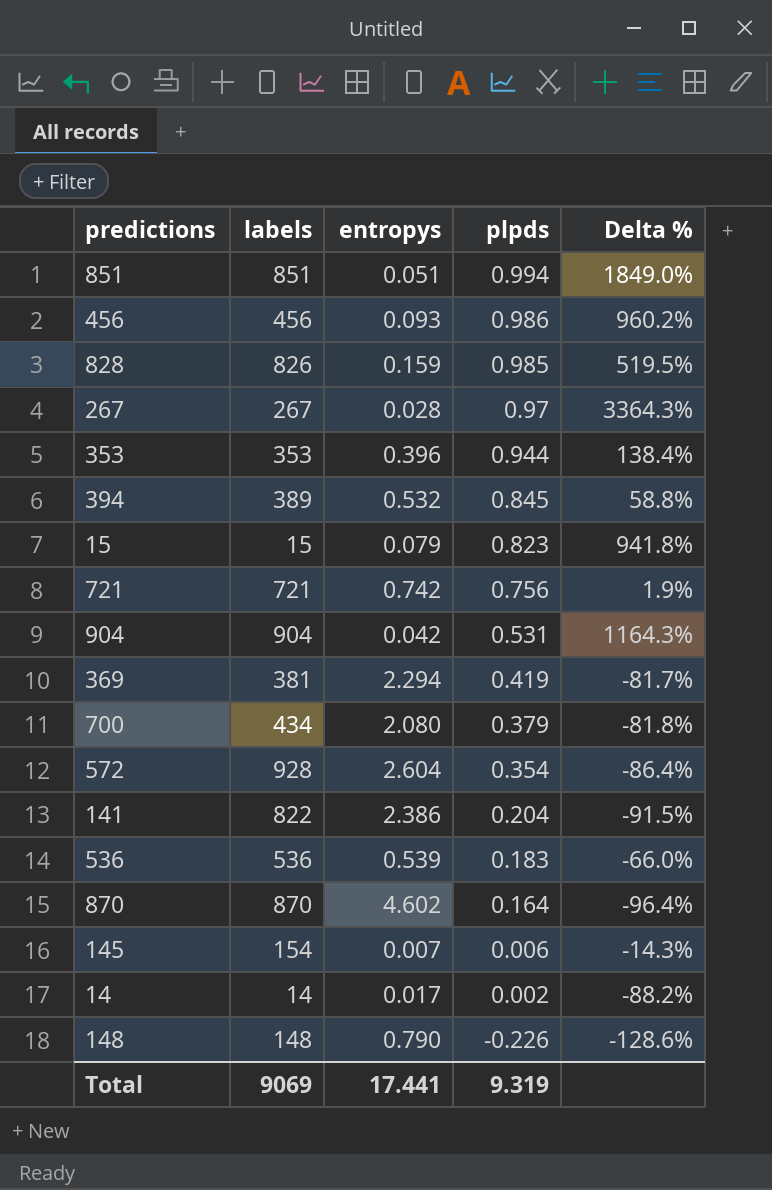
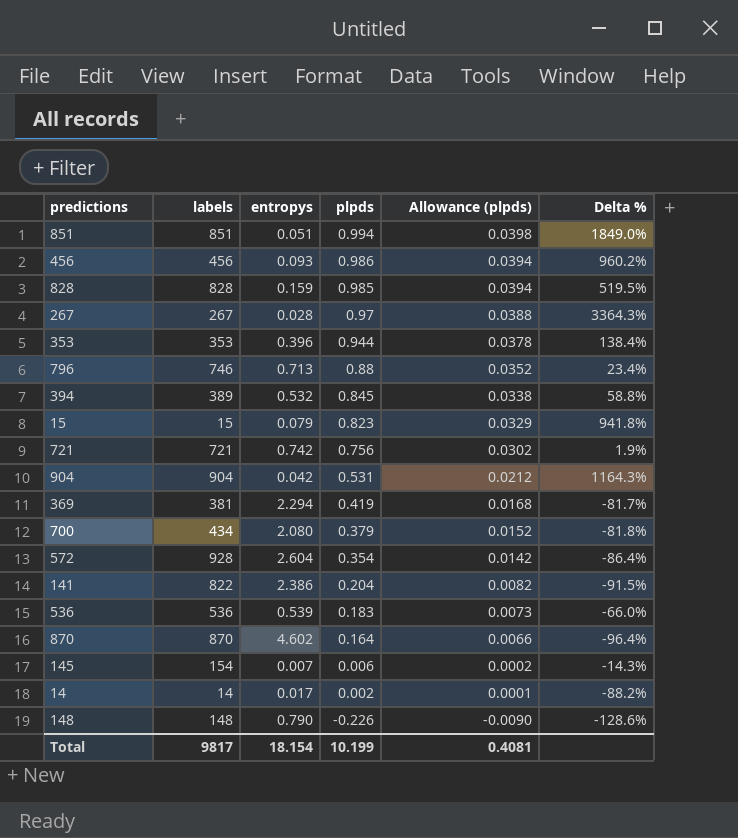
column Allowance (plpds) | formula: none -> [plpds] * 0.04
828 | labels: 826 -> 828
row 796: none -> 746 | 0.713 | 0.88 | 0.0352 | 23.4%
Total | labels: 9069 -> 9817
Total | entropys: 17.441 -> 18.154
Total | plpds: 9.319 -> 10.199

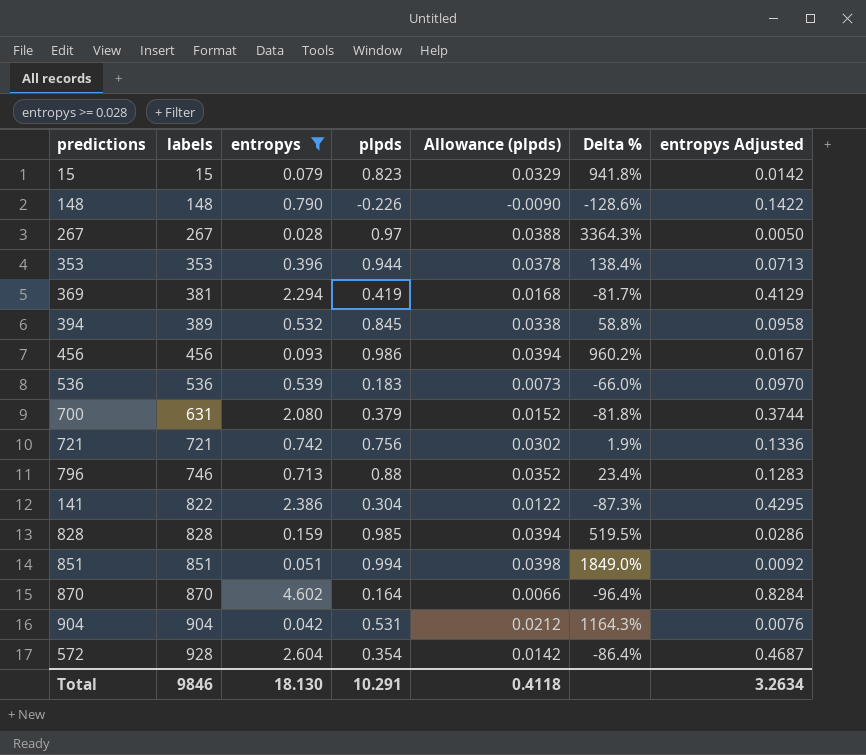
filter: none -> entropys >= 0.028
row order: plpds descending -> labels ascending
column entropys Adjusted | formula: none -> [entropys] * 0.18
700 | labels: 434 -> 631
141 | plpds: 0.204 -> 0.304
141 | Allowance (plpds): 0.0082 -> 0.0122
141 | Delta %: -91.5% -> -87.3%
Total | labels: 9817 -> 9846
Total | entropys: 18.154 -> 18.130
Total | plpds: 10.199 -> 10.291
Total | Allowance (plpds): 0.4081 -> 0.4118

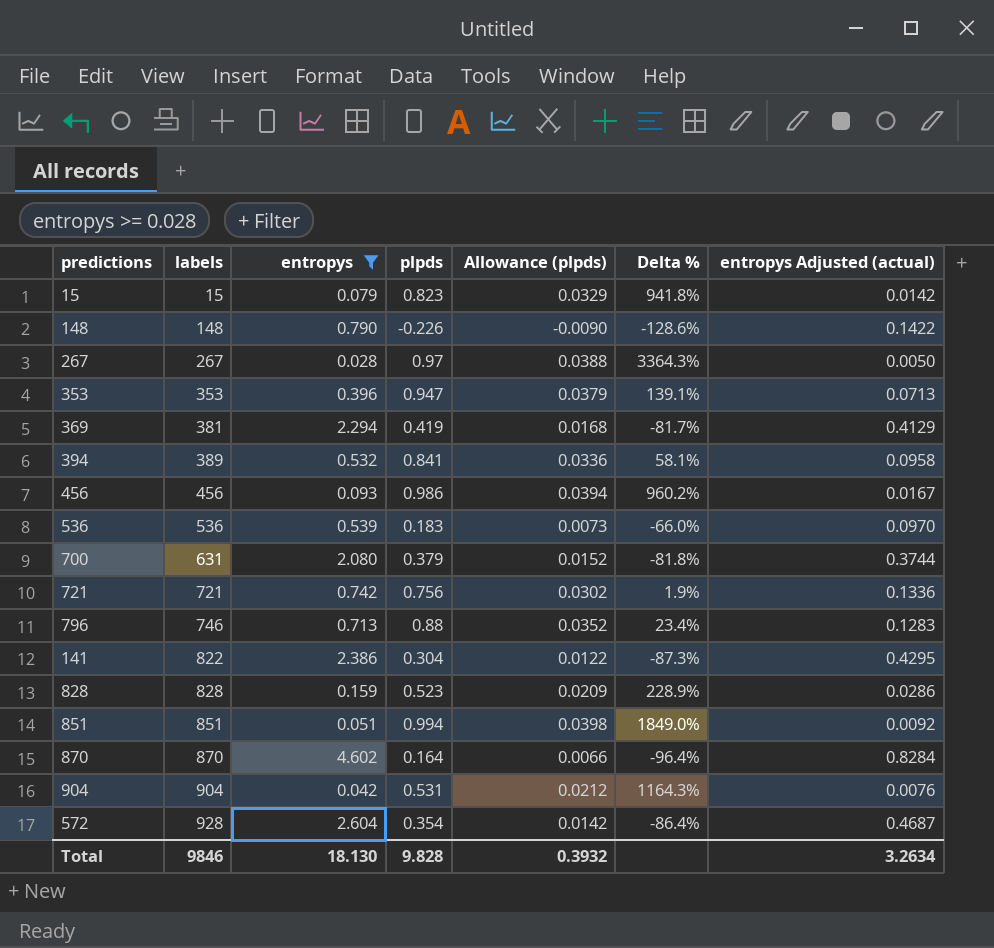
column name: entropys Adjusted -> entropys Adjusted (actual)
353 | plpds: 0.944 -> 0.947
353 | Allowance (plpds): 0.0378 -> 0.0379
353 | Delta %: 138.4% -> 139.1%
394 | plpds: 0.845 -> 0.841
394 | Allowance (plpds): 0.0338 -> 0.0336
394 | Delta %: 58.8% -> 58.1%
828 | plpds: 0.985 -> 0.523
828 | Allowance (plpds): 0.0394 -> 0.0209
828 | Delta %: 519.5% -> 228.9%
Total | plpds: 10.291 -> 9.828
Total | Allowance (plpds): 0.4118 -> 0.3932

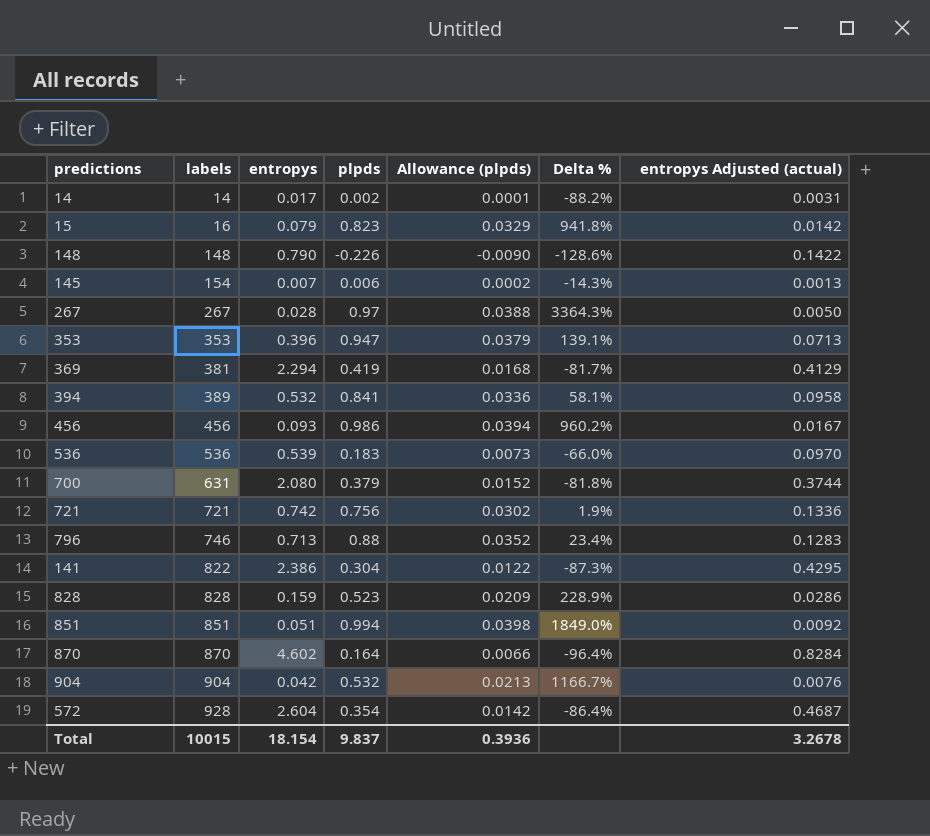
filter: entropys >= 0.028 -> none
15 | labels: 15 -> 16
904 | plpds: 0.531 -> 0.532
904 | Allowance (plpds): 0.0212 -> 0.0213
904 | Delta %: 1164.3% -> 1166.7%
Total | labels: 9846 -> 10015
Total | entropys: 18.130 -> 18.154
Total | plpds: 9.828 -> 9.837
Total | Allowance (plpds): 0.3932 -> 0.3936
Total | entropys Adjusted (actual): 3.2634 -> 3.2678

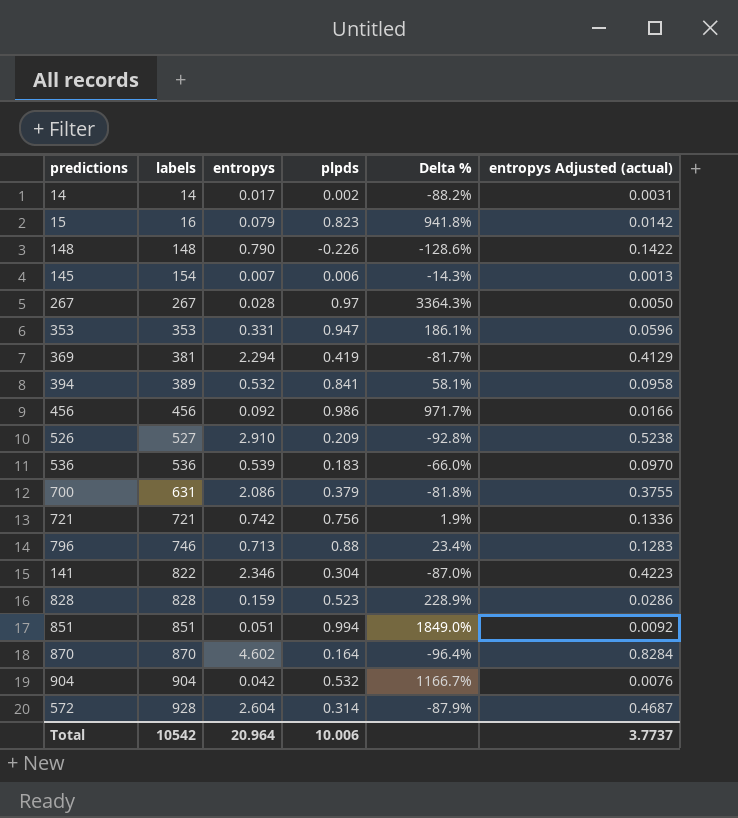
column Allowance (plpds) | formula: [plpds] * 0.04 -> none
353 | entropys: 0.396 -> 0.331
353 | Delta %: 139.1% -> 186.1%
353 | entropys Adjusted (actual): 0.0713 -> 0.0596
456 | entropys: 0.093 -> 0.092
456 | Delta %: 960.2% -> 971.7%
456 | entropys Adjusted (actual): 0.0167 -> 0.0166
row 526: none -> 527 | 2.910 | 0.209 | -92.8% | 0.5238
700 | entropys: 2.080 -> 2.086
700 | entropys Adjusted (actual): 0.3744 -> 0.3755
141 | entropys: 2.386 -> 2.346
141 | Delta %: -87.3% -> -87.0%
141 | entropys Adjusted (actual): 0.4295 -> 0.4223
572 | plpds: 0.354 -> 0.314
572 | Delta %: -86.4% -> -87.9%
Total | labels: 10015 -> 10542
Total | entropys: 18.154 -> 20.964
Total | plpds: 9.837 -> 10.006
Total | entropys Adjusted (actual): 3.2678 -> 3.7737

